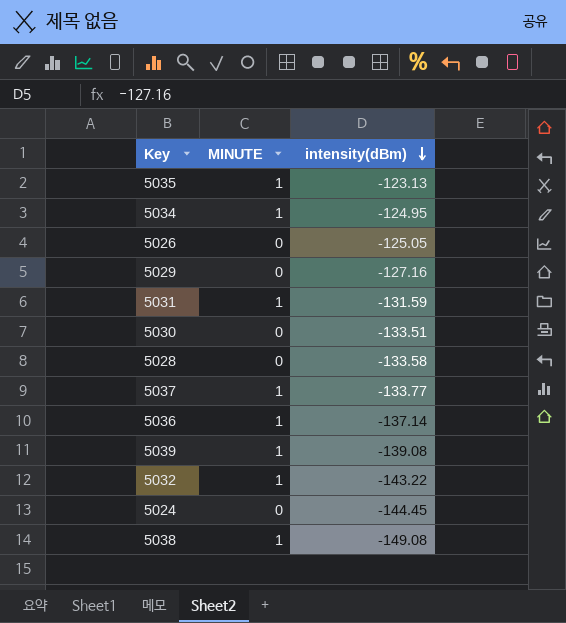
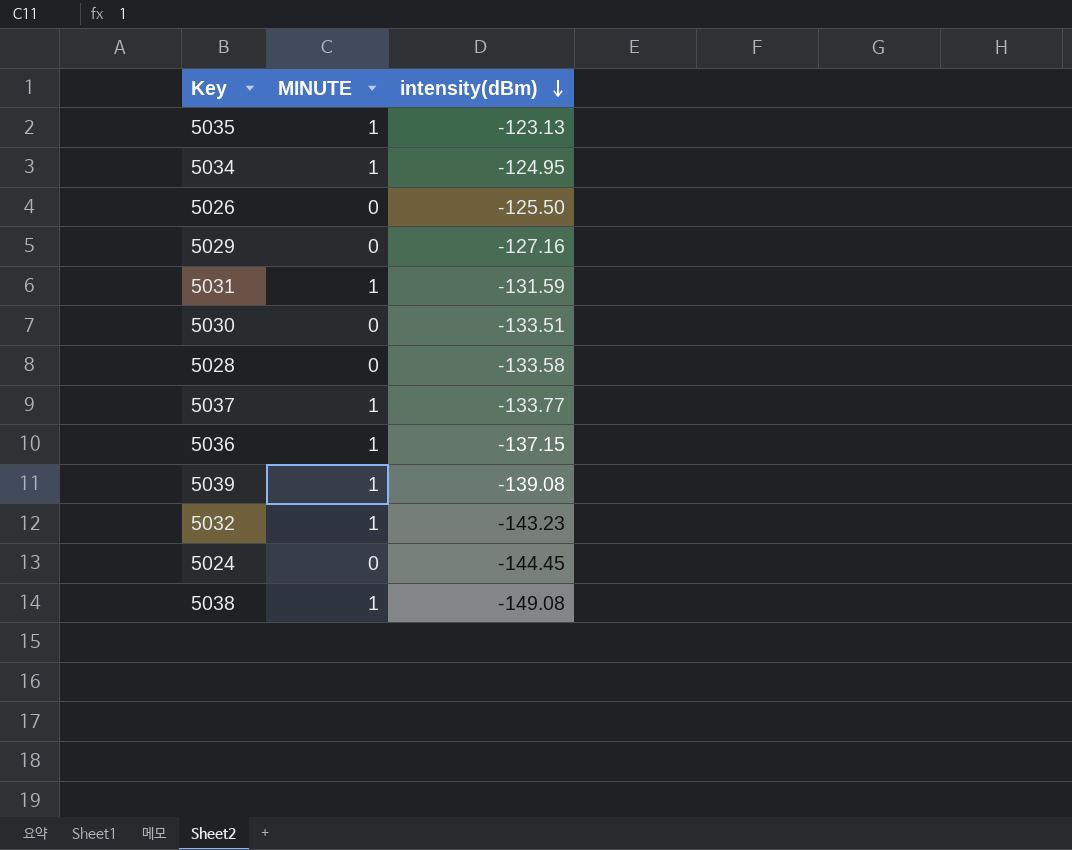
5026 | intensity(dBm): -125.05 -> -125.50
5036 | intensity(dBm): -137.14 -> -137.15
5032 | intensity(dBm): -143.22 -> -143.23

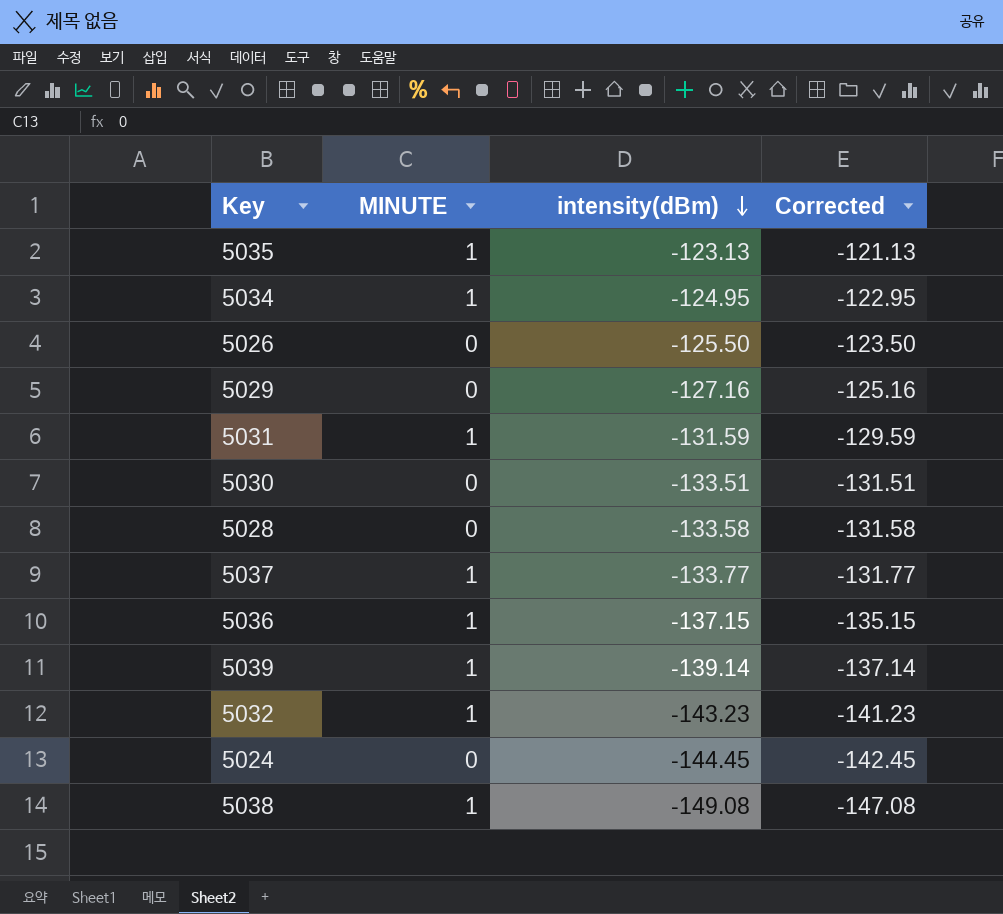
column Corrected | formula: none -> [intensity(dBm)] + 2
5039 | intensity(dBm): -139.08 -> -139.14

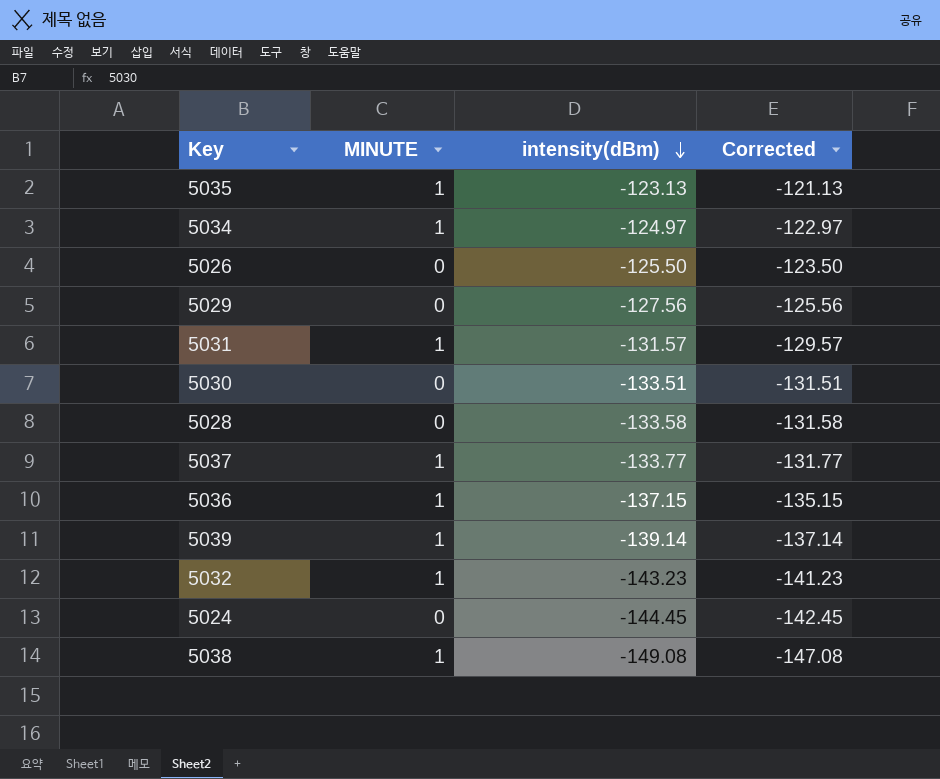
5034 | intensity(dBm): -124.95 -> -124.97
5034 | Corrected: -122.95 -> -122.97
5029 | intensity(dBm): -127.16 -> -127.56
5029 | Corrected: -125.16 -> -125.56
5031 | intensity(dBm): -131.59 -> -131.57
5031 | Corrected: -129.59 -> -129.57

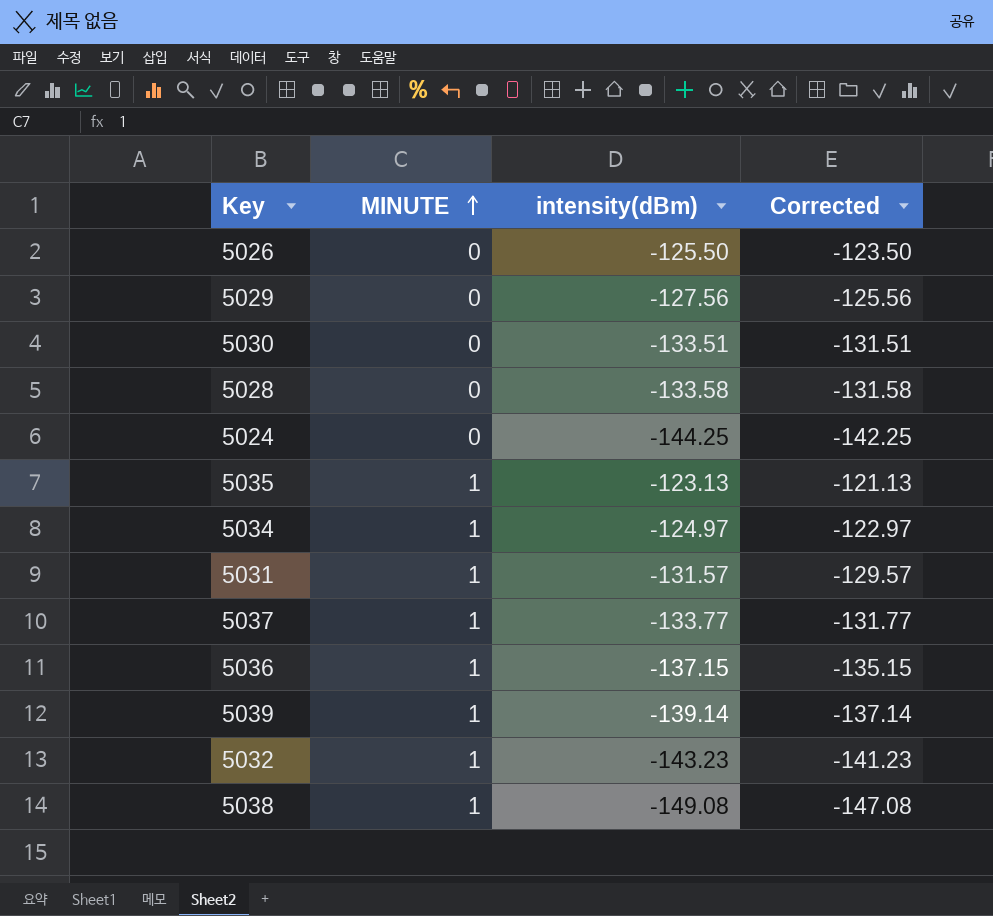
row order: intensity(dBm) descending -> MINUTE ascending
5024 | intensity(dBm): -144.45 -> -144.25
5024 | Corrected: -142.45 -> -142.25

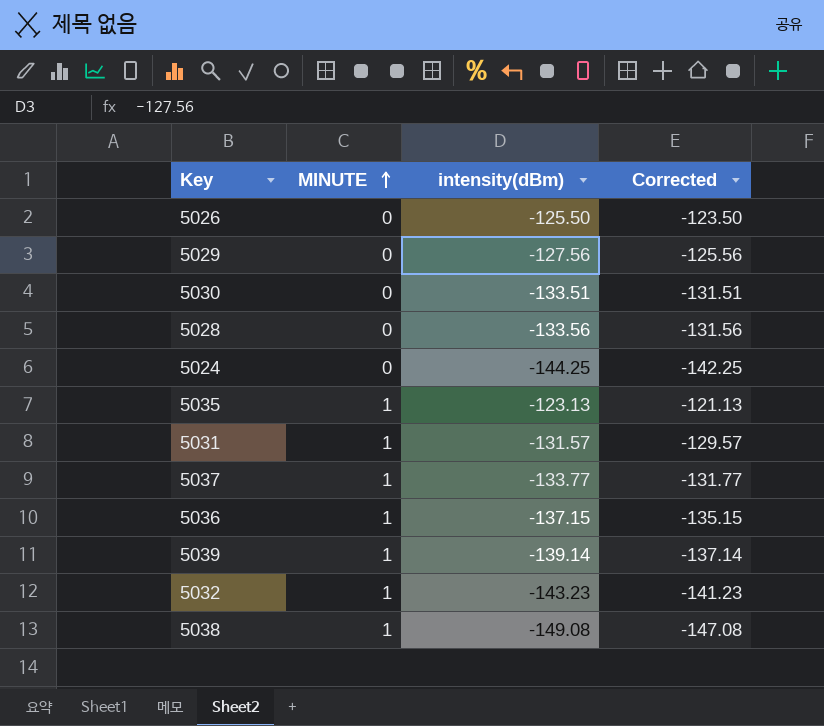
row 5034: 1 | -124.97 | -122.97 -> none
5028 | intensity(dBm): -133.58 -> -133.56
5028 | Corrected: -131.58 -> -131.56

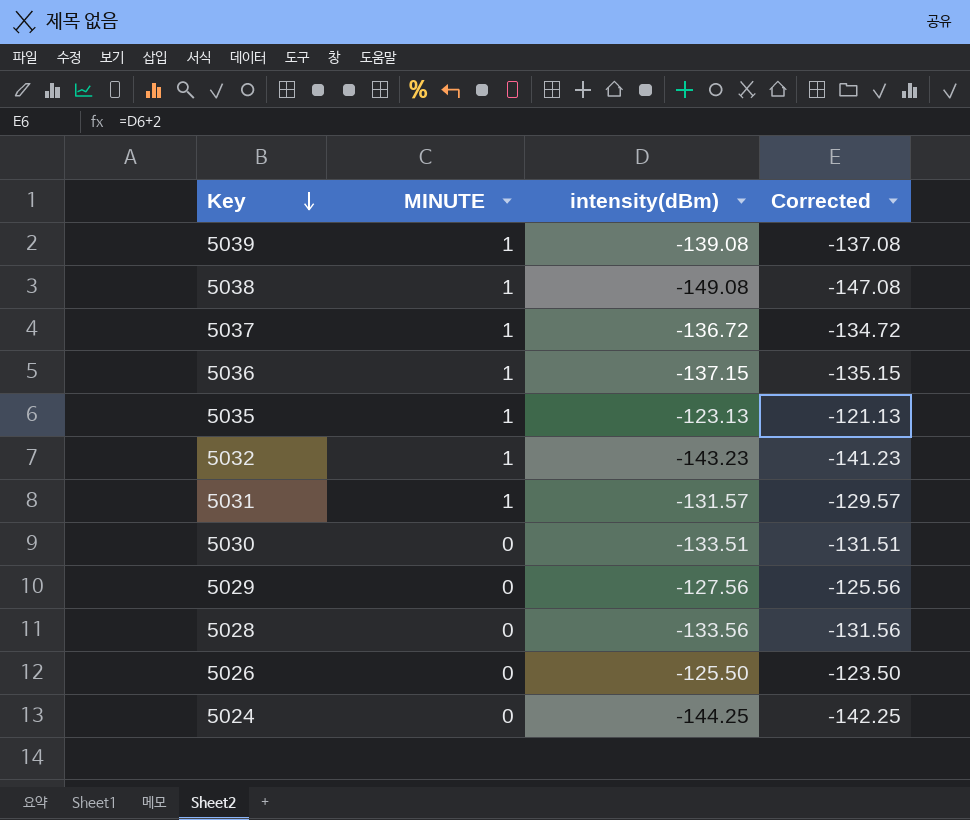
row order: MINUTE ascending -> Key descending
5039 | intensity(dBm): -139.14 -> -139.08
5039 | Corrected: -137.14 -> -137.08
5037 | intensity(dBm): -133.77 -> -136.72
5037 | Corrected: -131.77 -> -134.72

